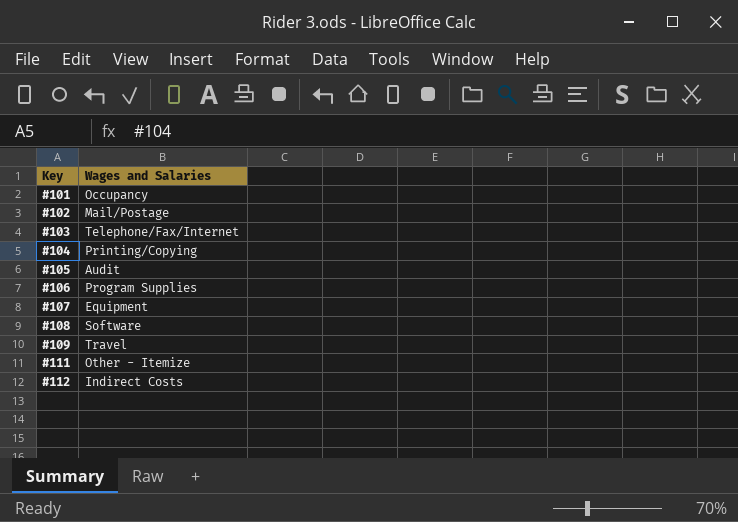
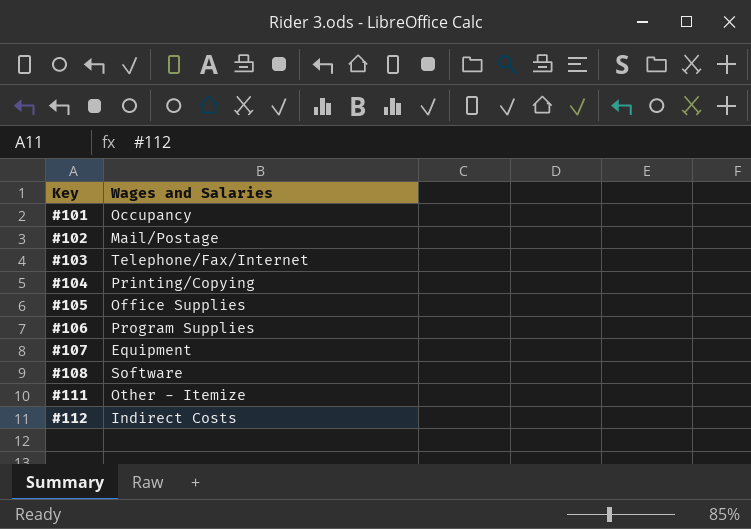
row #109: Travel -> none
#105 | Wages and Salaries: Audit -> Office Supplies

